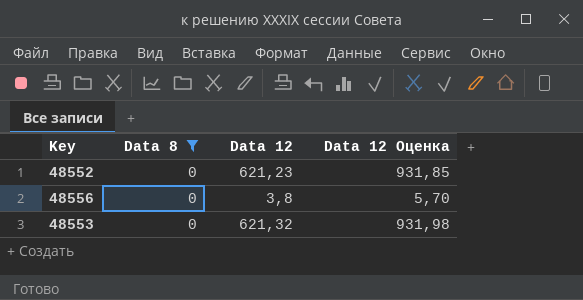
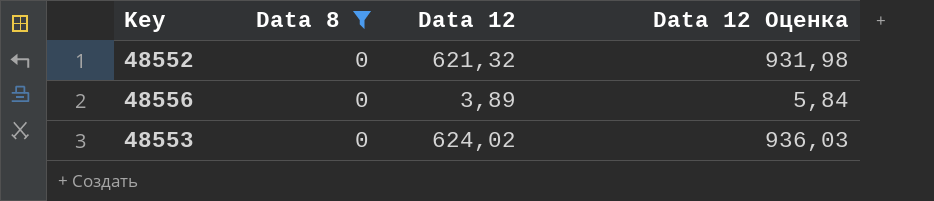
48552 | Data 12: 621,23 -> 621,32
48552 | Data 12 Оценка: 931,85 -> 931,98
48556 | Data 12: 3,8 -> 3,89
48556 | Data 12 Оценка: 5,70 -> 5,84
48553 | Data 12: 621,32 -> 624,02
48553 | Data 12 Оценка: 931,98 -> 936,03

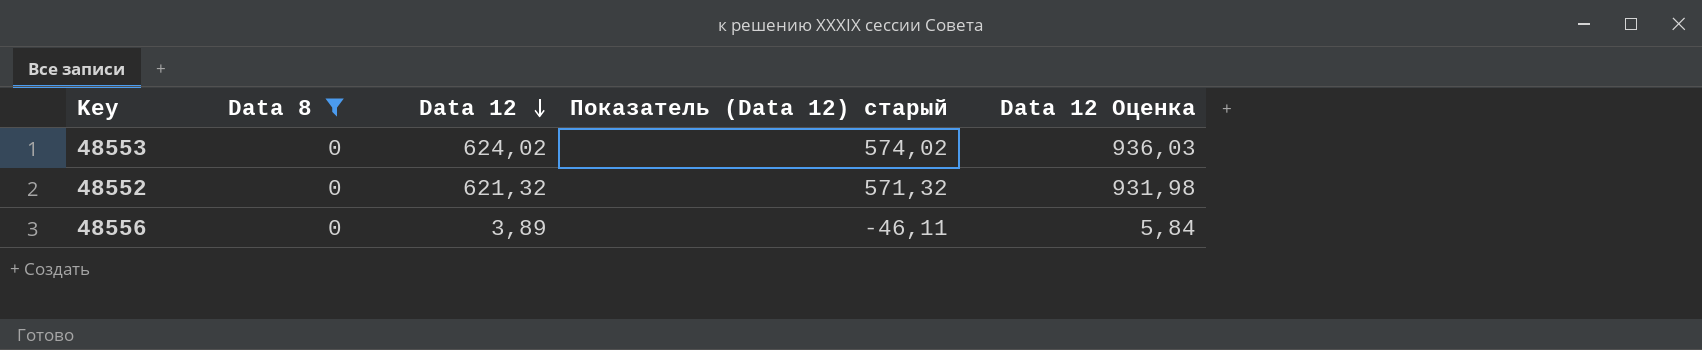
row order: none -> Data 12 descending
column Показатель (Data 12) старый | formula: none -> [Data 12] - 50

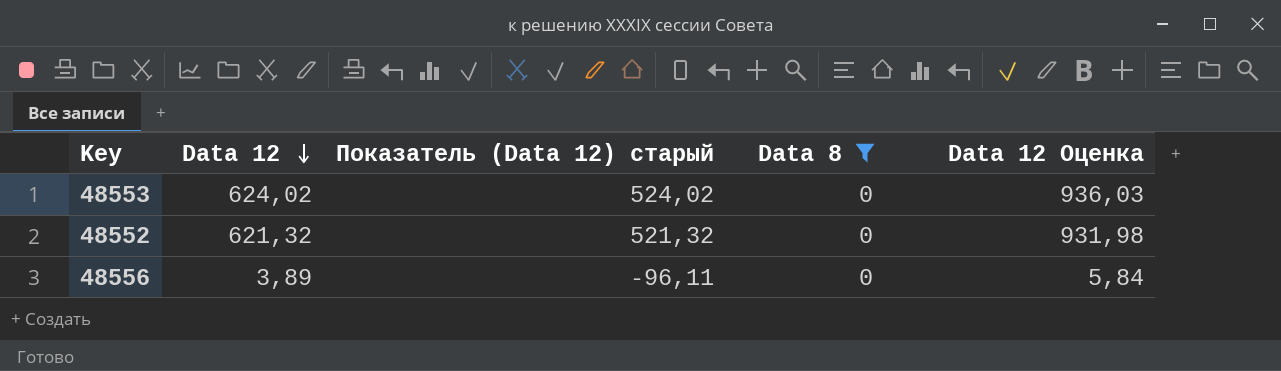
column Показатель (Data 12) старый | formula: [Data 12] - 50 -> [Data 12] - 100
column Data 8 | position: 2 -> 4

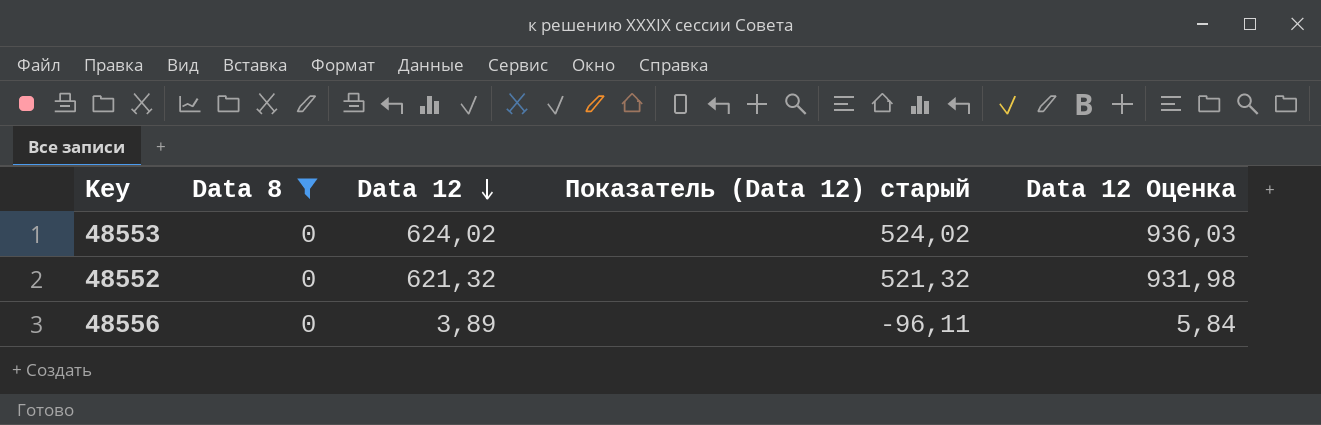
column Data 8 | position: 4 -> 2

